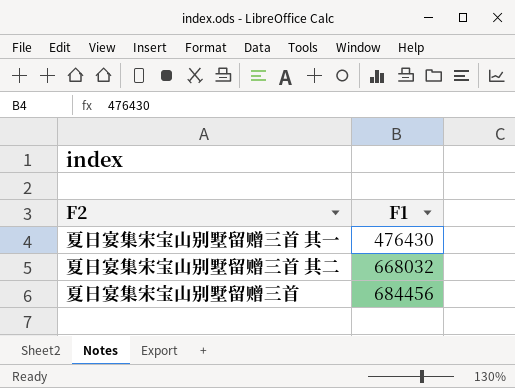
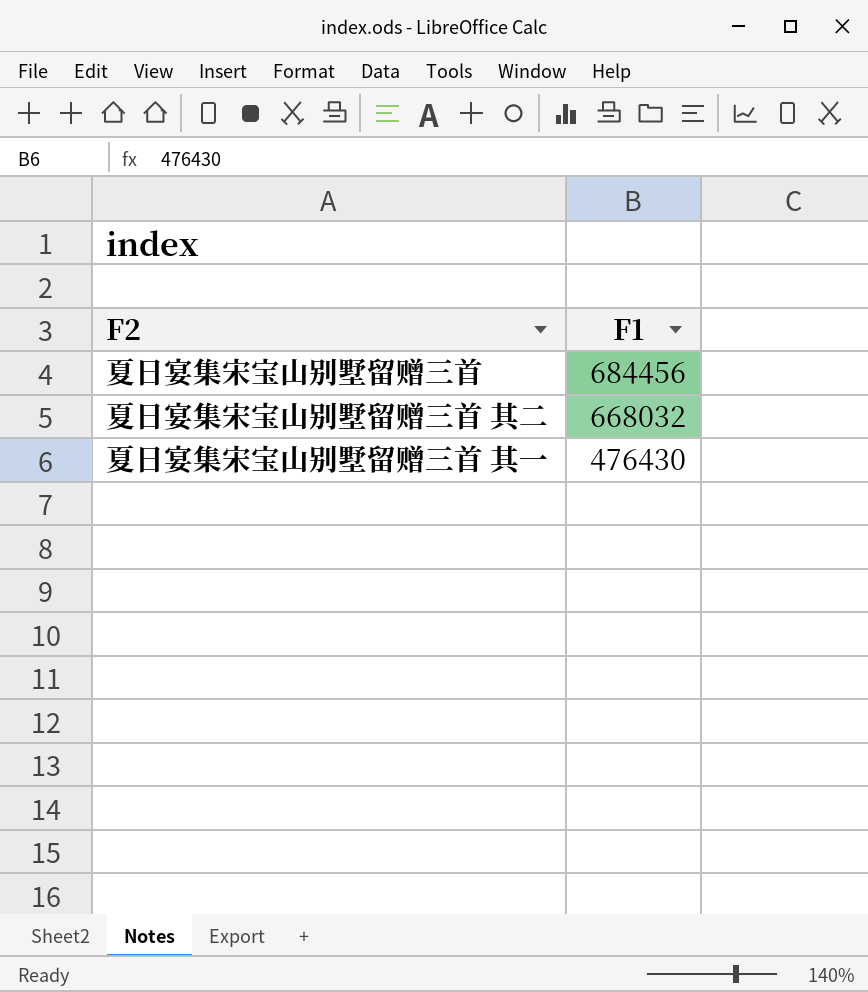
row order: F1 ascending -> F1 descending

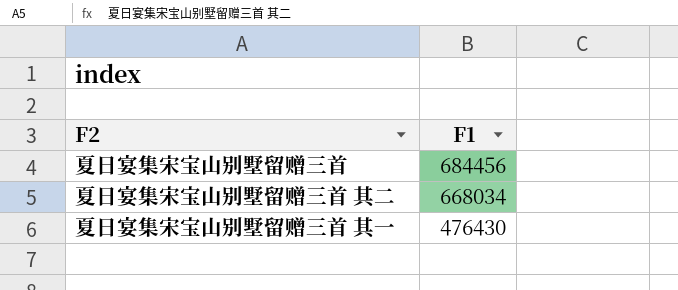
夏日宴集宋宝山别墅留赠三首 其二 | F1: 668032 -> 668034

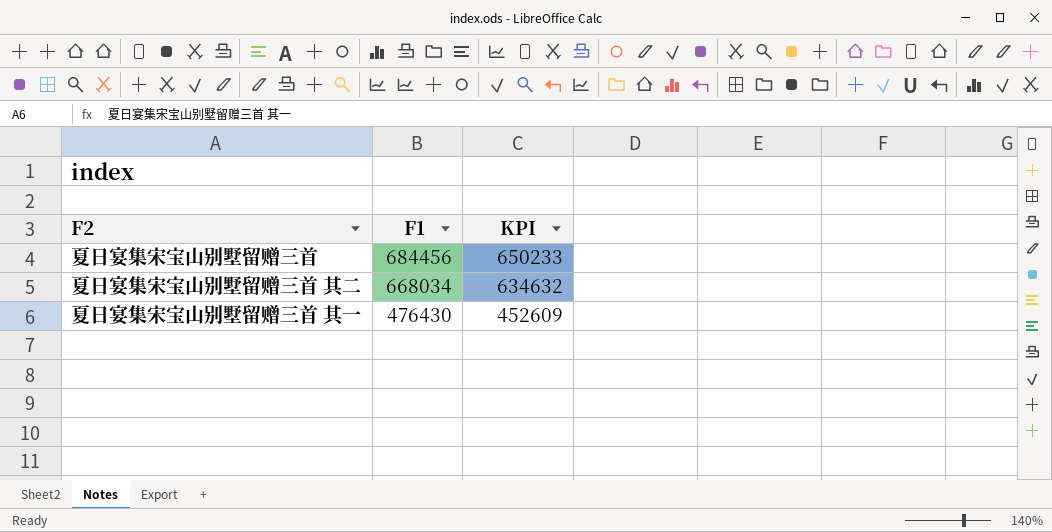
column KPI | formula: none -> [F1] * 0.95

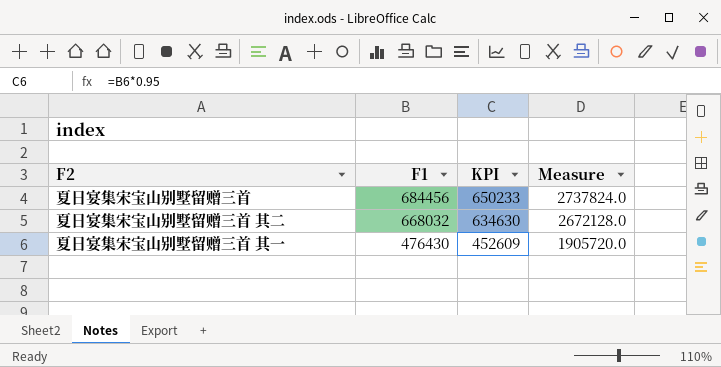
column Measure | formula: none -> [F1] * 4
夏日宴集宋宝山别墅留赠三首 其二 | F1: 668034 -> 668032
夏日宴集宋宝山别墅留赠三首 其二 | KPI: 634632 -> 634630

